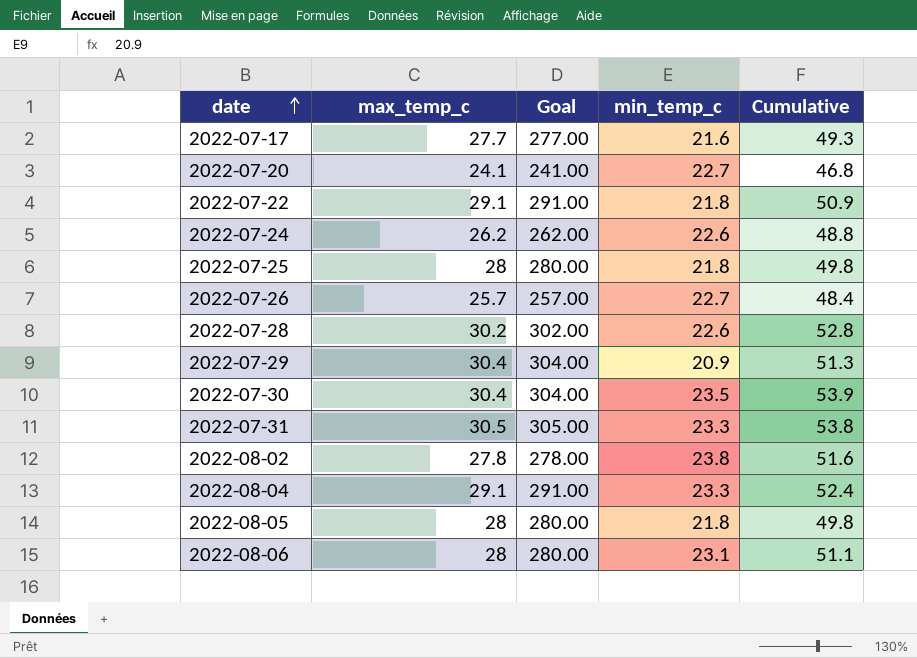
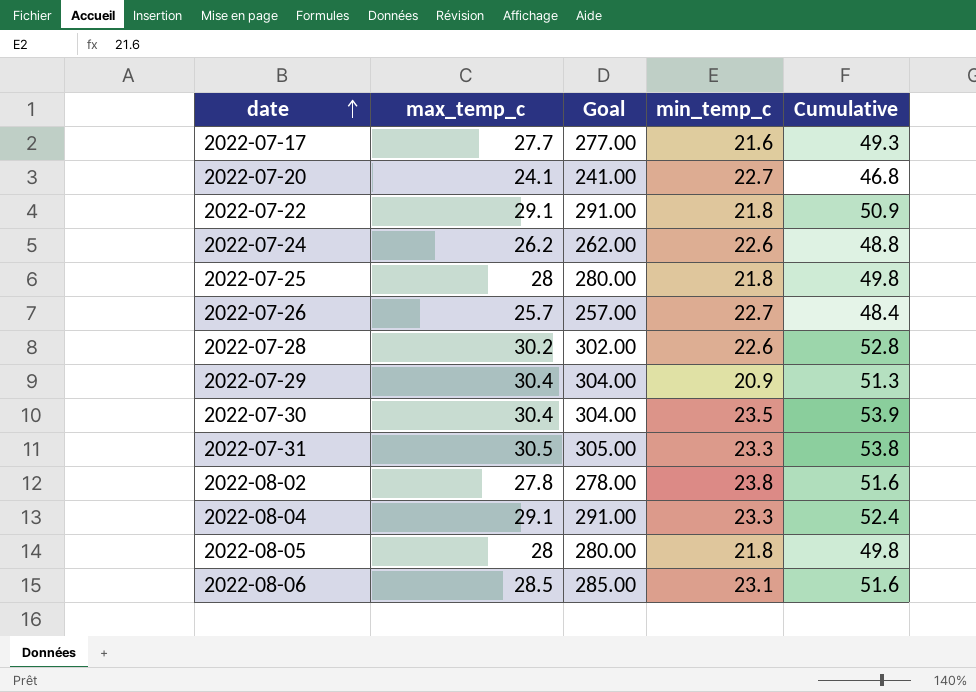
2022-08-06 | max_temp_c: 28 -> 28.5
2022-08-06 | Goal: 280.00 -> 285.00
2022-08-06 | Cumulative: 51.1 -> 51.6

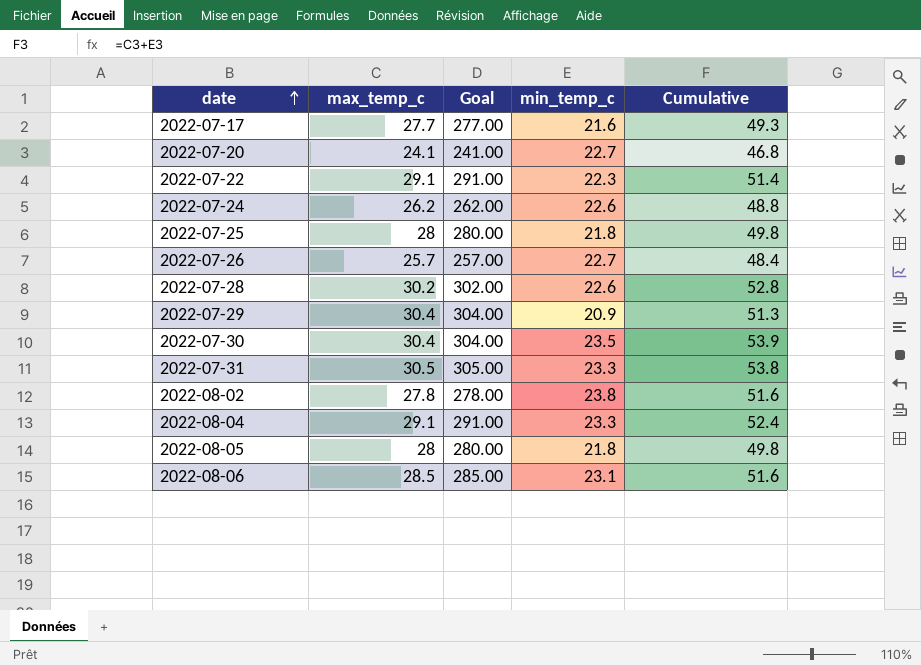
2022-07-22 | min_temp_c: 21.8 -> 22.3
2022-07-22 | Cumulative: 50.9 -> 51.4

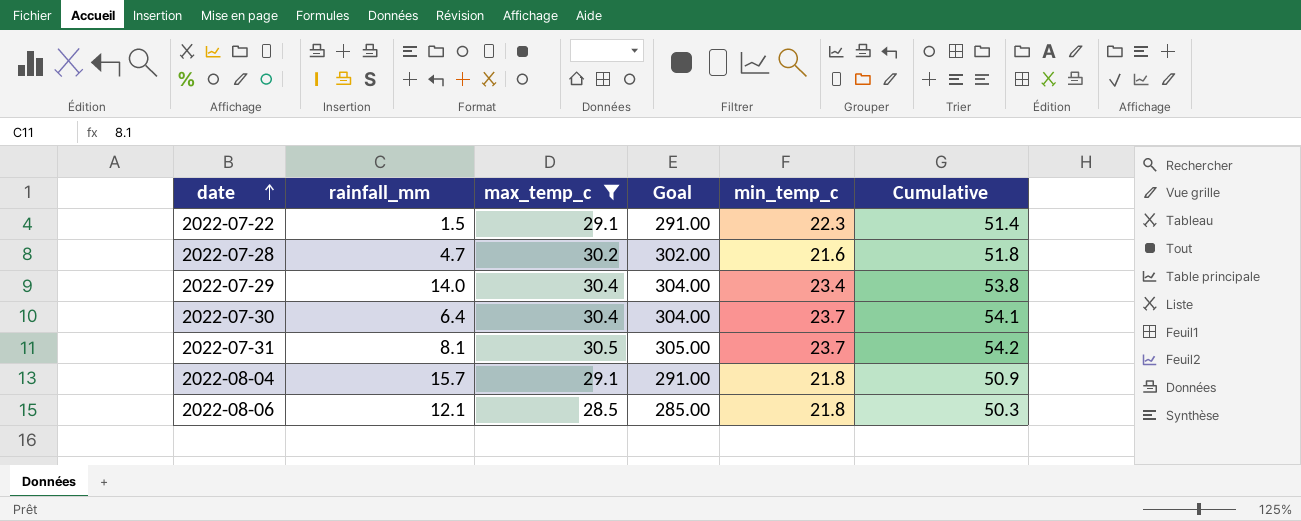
filter: none -> max_temp_c >= 28.5
column rainfall_mm | position: none -> 2
2022-07-28 | min_temp_c: 22.6 -> 21.6
2022-07-28 | Cumulative: 52.8 -> 51.8
2022-07-29 | min_temp_c: 20.9 -> 23.4
2022-07-29 | Cumulative: 51.3 -> 53.8
2022-07-30 | min_temp_c: 23.5 -> 23.7
2022-07-30 | Cumulative: 53.9 -> 54.1
2022-07-31 | min_temp_c: 23.3 -> 23.7
2022-07-31 | Cumulative: 53.8 -> 54.2
2022-08-04 | min_temp_c: 23.3 -> 21.8
2022-08-04 | Cumulative: 52.4 -> 50.9
2022-08-06 | min_temp_c: 23.1 -> 21.8
2022-08-06 | Cumulative: 51.6 -> 50.3

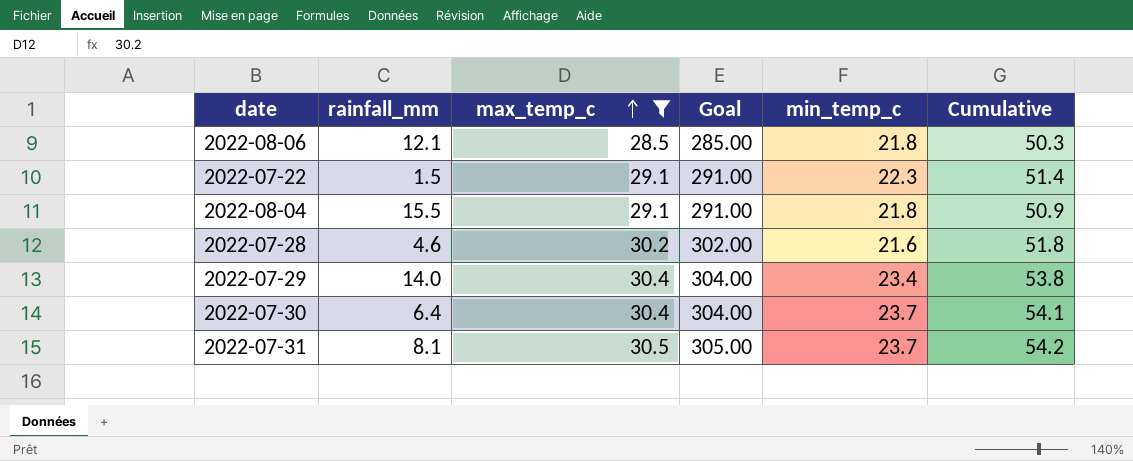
row order: date ascending -> max_temp_c ascending
2022-08-04 | rainfall_mm: 15.7 -> 15.5
2022-07-28 | rainfall_mm: 4.7 -> 4.6

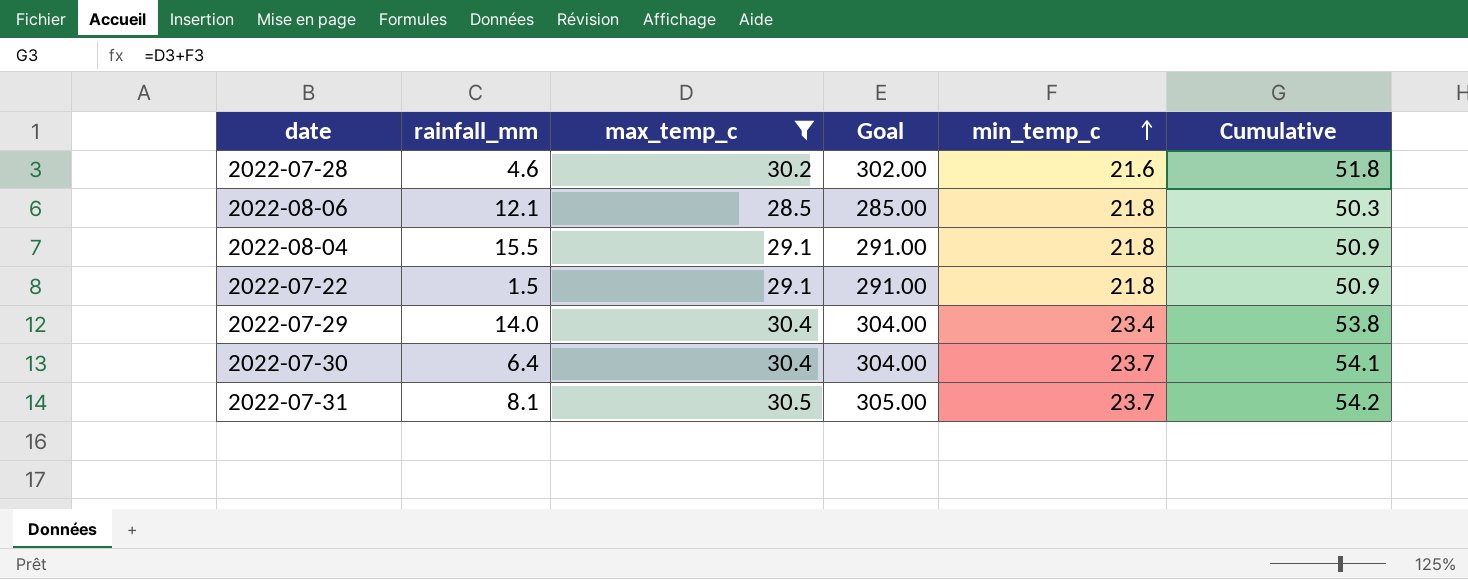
row order: max_temp_c ascending -> min_temp_c ascending
2022-07-22 | min_temp_c: 22.3 -> 21.8
2022-07-22 | Cumulative: 51.4 -> 50.9

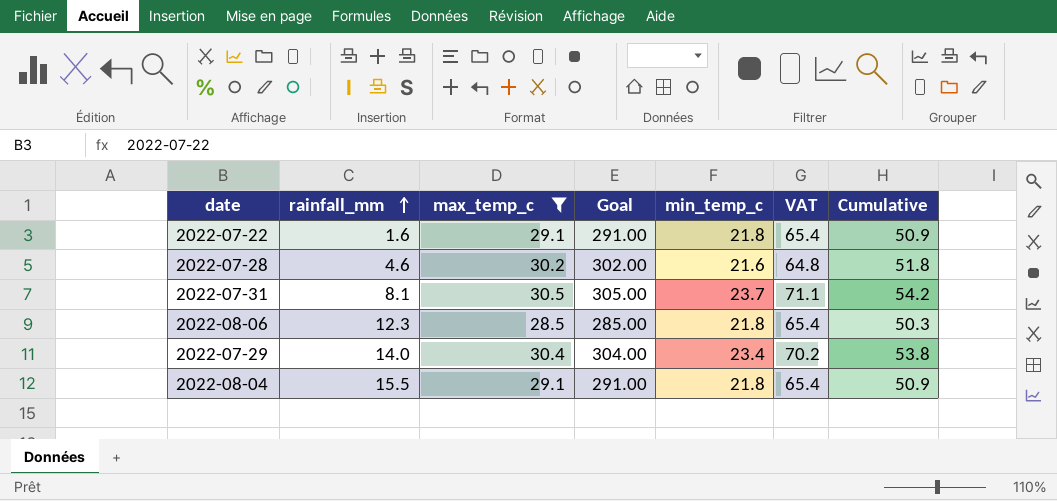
row order: min_temp_c ascending -> rainfall_mm ascending
column VAT | formula: none -> [min_temp_c] * 3
row 2022-07-30: 6.4 | 30.4 | 304.00 | 23.7 | 54.1 -> none
2022-07-22 | rainfall_mm: 1.5 -> 1.6
2022-08-06 | rainfall_mm: 12.1 -> 12.3

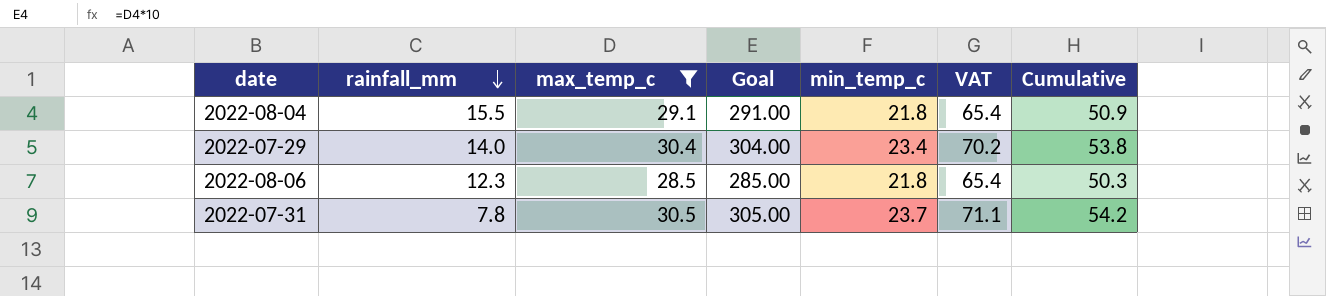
row order: rainfall_mm ascending -> rainfall_mm descending
row 2022-07-22: 1.6 | 29.1 | 291.00 | 21.8 | 65.4 | 50.9 -> none
row 2022-07-28: 4.6 | 30.2 | 302.00 | 21.6 | 64.8 | 51.8 -> none
2022-07-31 | rainfall_mm: 8.1 -> 7.8

